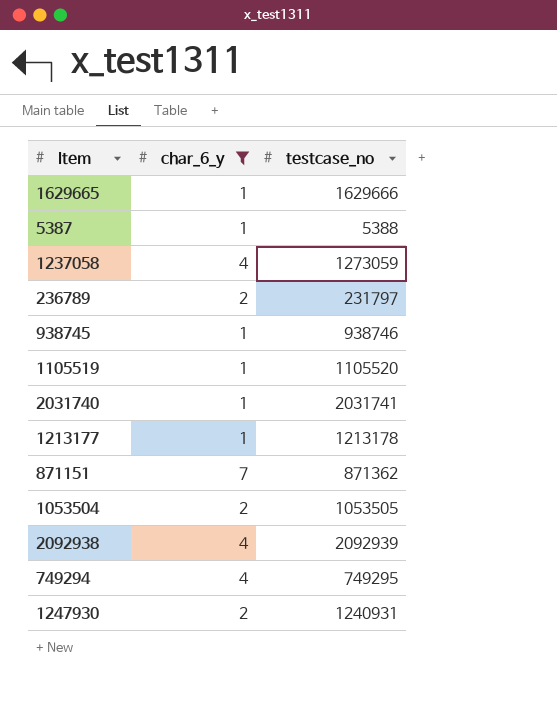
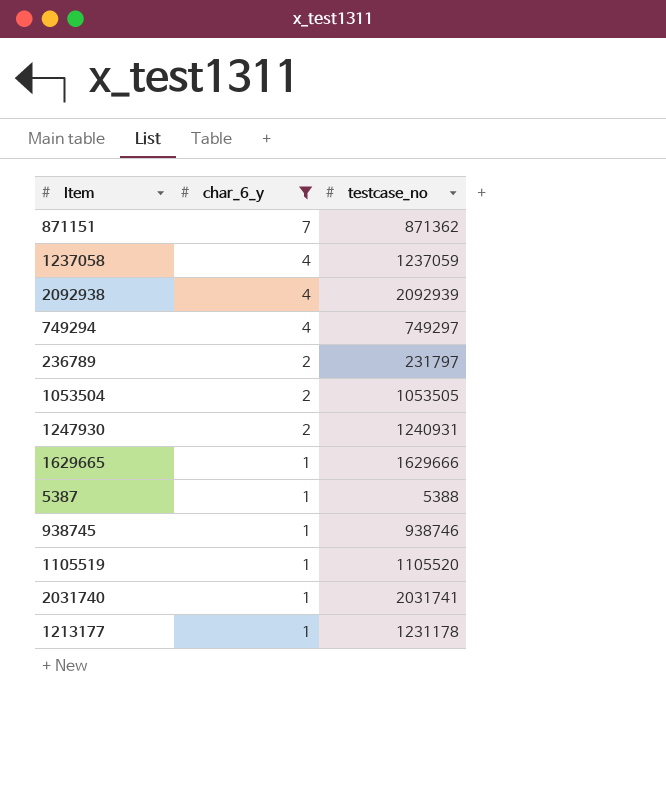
row order: none -> char_6_y descending
1237058 | testcase_no: 1273059 -> 1237059
749294 | testcase_no: 749295 -> 749297
1213177 | testcase_no: 1213178 -> 1231178

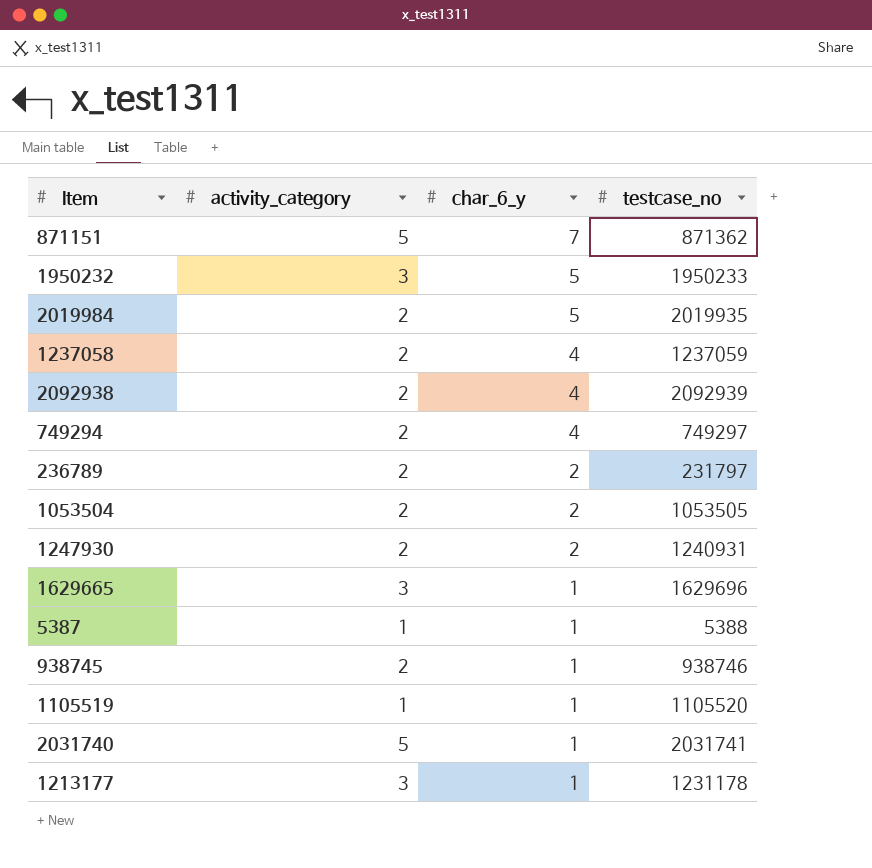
filter: char_6_y != 5 -> none
column activity_category | position: none -> 2
1629665 | testcase_no: 1629666 -> 1629696

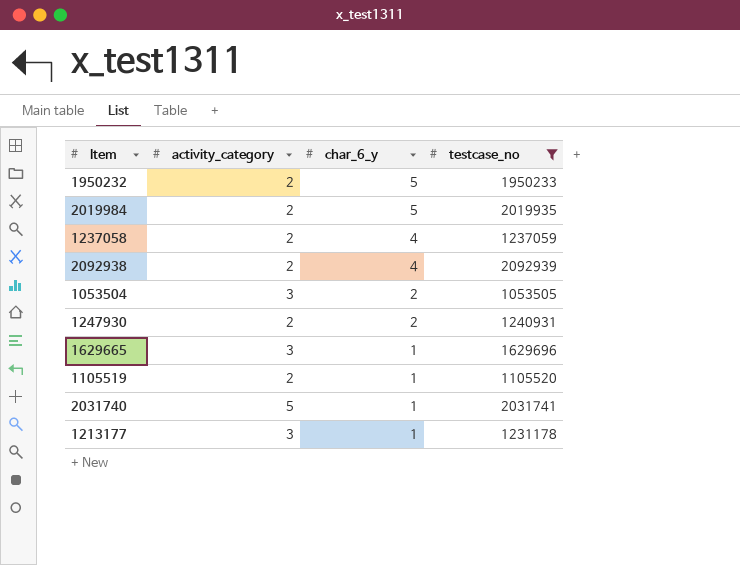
filter: none -> testcase_no >= 1053505
1950232 | activity_category: 3 -> 2
1053504 | activity_category: 2 -> 3
1105519 | activity_category: 1 -> 2

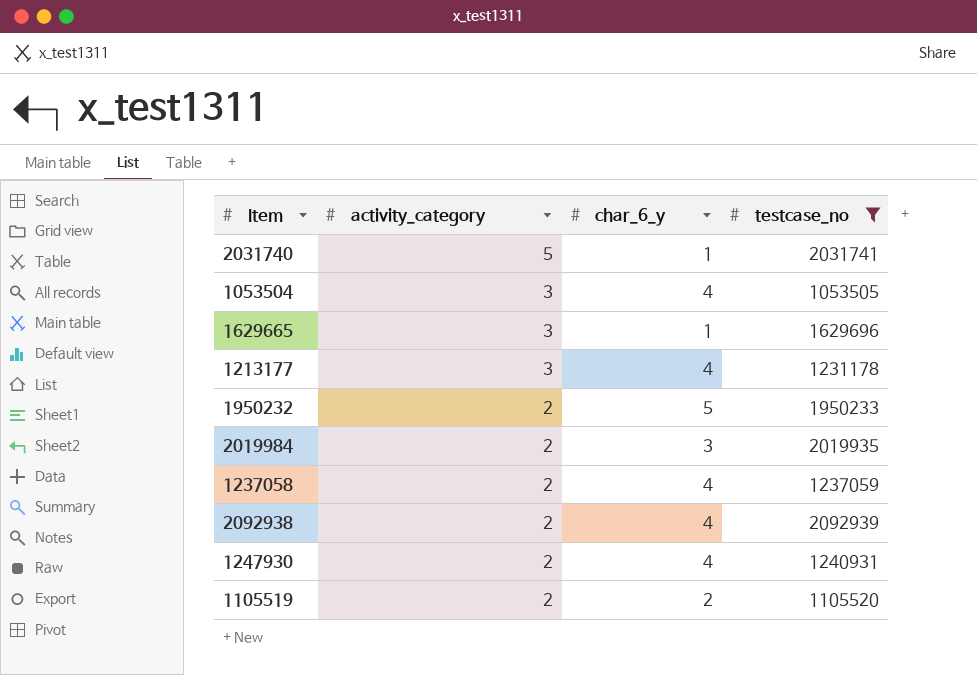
row order: char_6_y descending -> activity_category descending
1053504 | char_6_y: 2 -> 4
1213177 | char_6_y: 1 -> 4
2019984 | char_6_y: 5 -> 3
1247930 | char_6_y: 2 -> 4
1105519 | char_6_y: 1 -> 2

